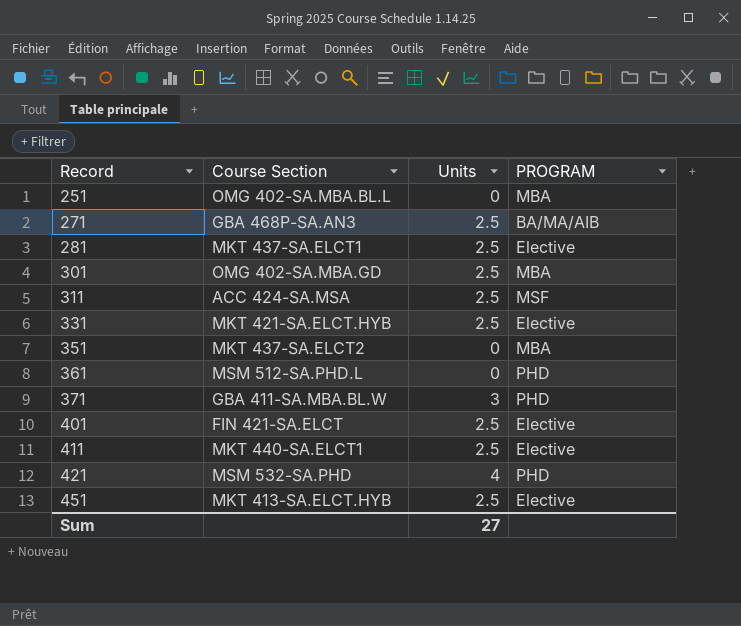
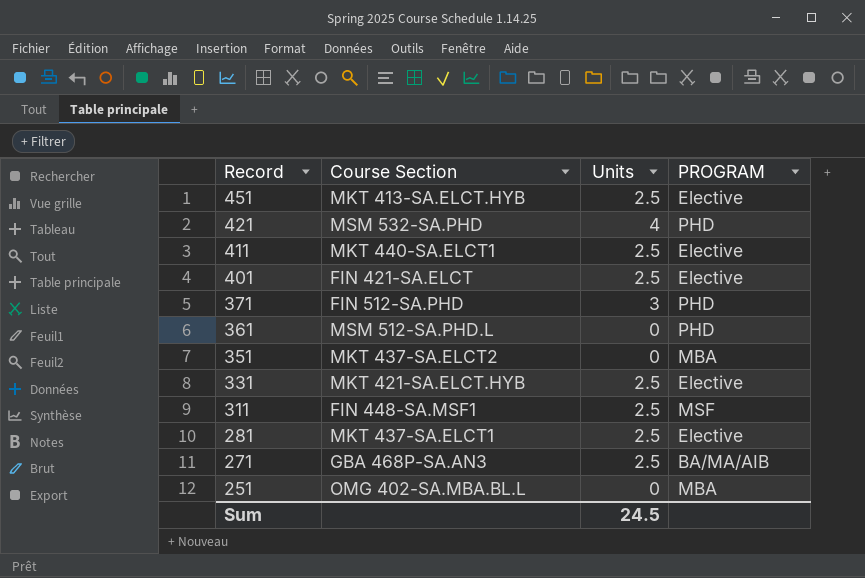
row order: Record ascending -> Record descending
row 301: OMG 402-SA.MBA.GD | 2.5 | MBA -> none
371 | Course Section: GBA 411-SA.MBA.BL.W -> FIN 512-SA.PHD
311 | Course Section: ACC 424-SA.MSA -> FIN 448-SA.MSF1
Sum | Units: 27 -> 24.5

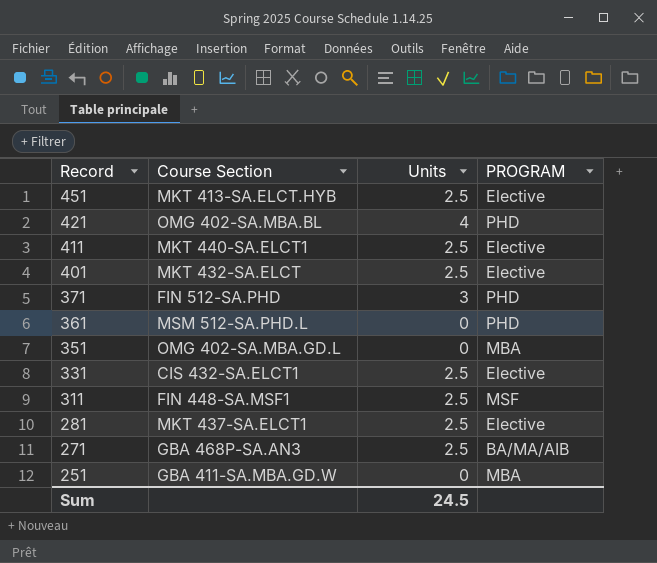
421 | Course Section: MSM 532-SA.PHD -> OMG 402-SA.MBA.BL
401 | Course Section: FIN 421-SA.ELCT -> MKT 432-SA.ELCT
351 | Course Section: MKT 437-SA.ELCT2 -> OMG 402-SA.MBA.GD.L
331 | Course Section: MKT 421-SA.ELCT.HYB -> CIS 432-SA.ELCT1
251 | Course Section: OMG 402-SA.MBA.BL.L -> GBA 411-SA.MBA.GD.W

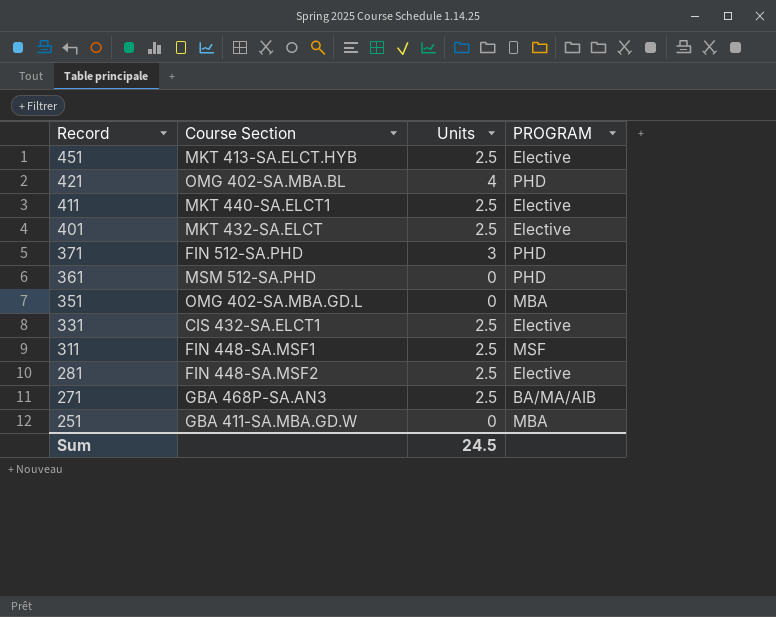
361 | Course Section: MSM 512-SA.PHD.L -> MSM 512-SA.PHD
281 | Course Section: MKT 437-SA.ELCT1 -> FIN 448-SA.MSF2

